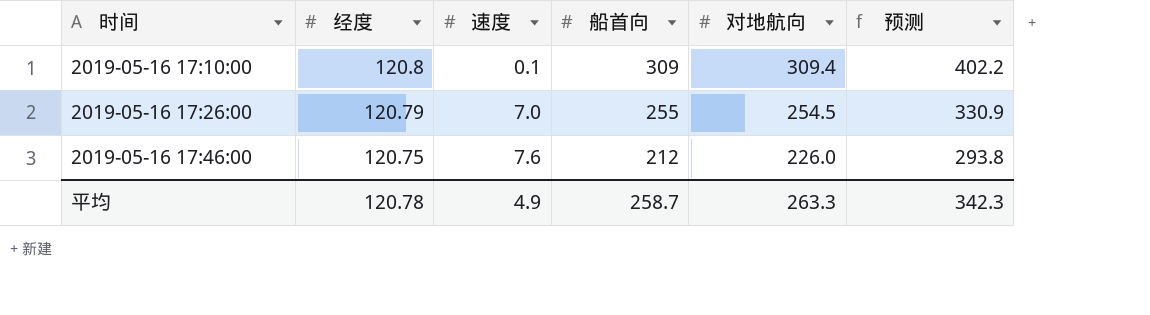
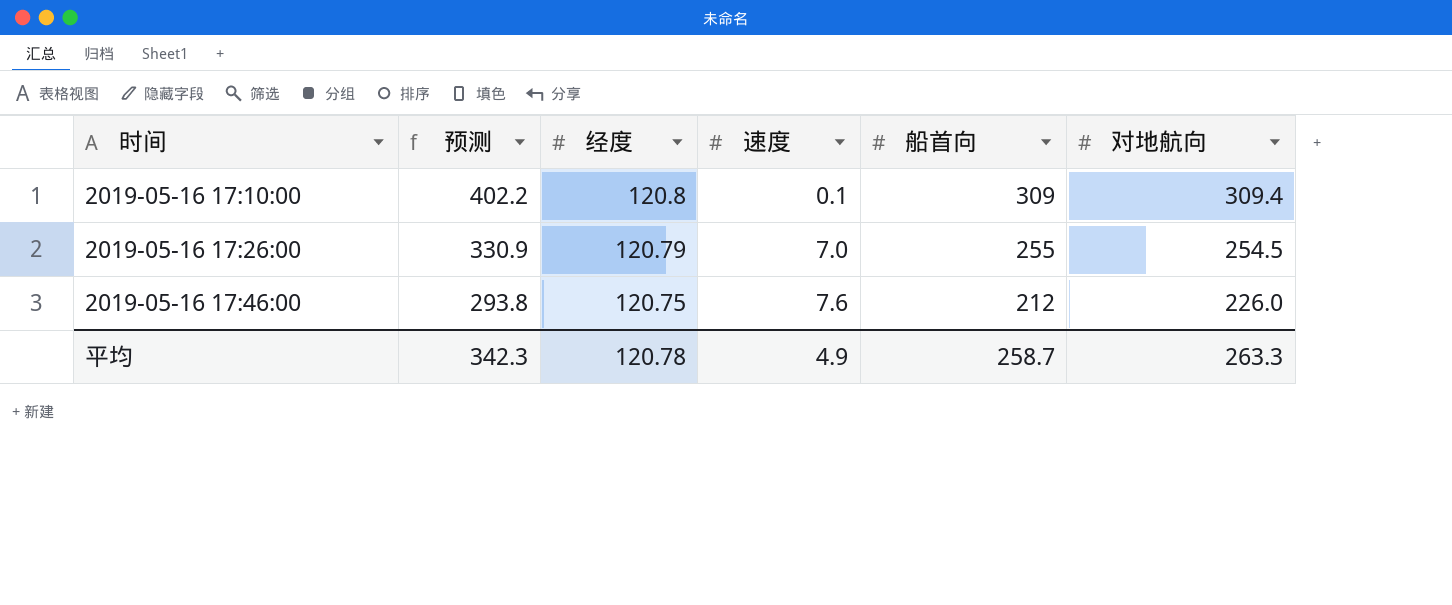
column 预测 | position: 6 -> 2

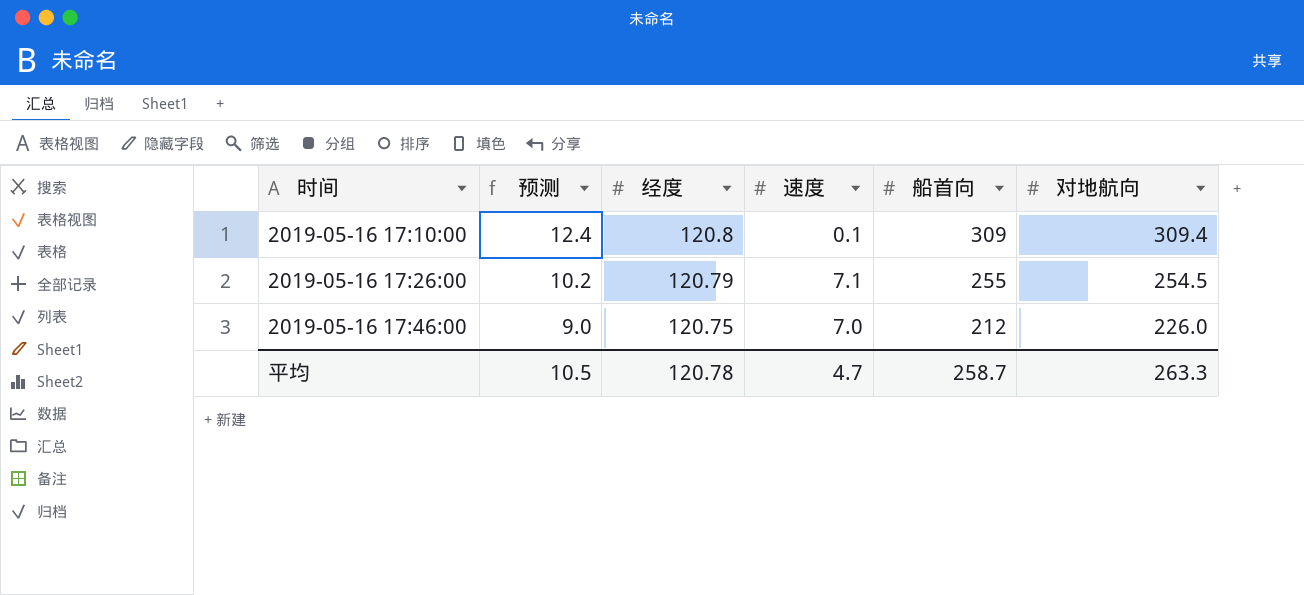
column 预测 | formula: [对地航向] * 1.3 -> [对地航向] * 0.04
2019-05-16 17:26:00 | 速度: 7.0 -> 7.1
2019-05-16 17:46:00 | 速度: 7.6 -> 7.0
平均 | 预测: 342.3 -> 10.5
平均 | 速度: 4.9 -> 4.7

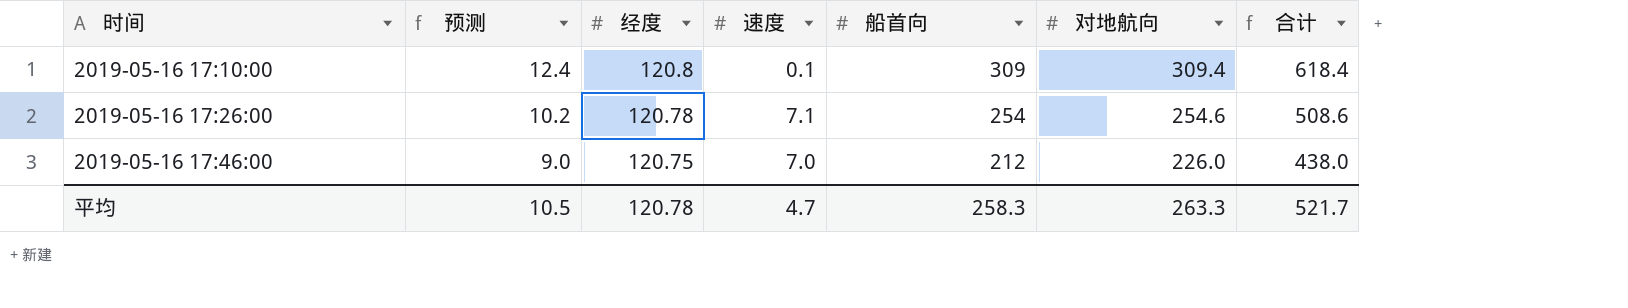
column 合计 | formula: none -> [船首向] + [对地航向]
2019-05-16 17:26:00 | 经度: 120.79 -> 120.78
2019-05-16 17:26:00 | 船首向: 255 -> 254
2019-05-16 17:26:00 | 对地航向: 254.5 -> 254.6
平均 | 船首向: 258.7 -> 258.3

